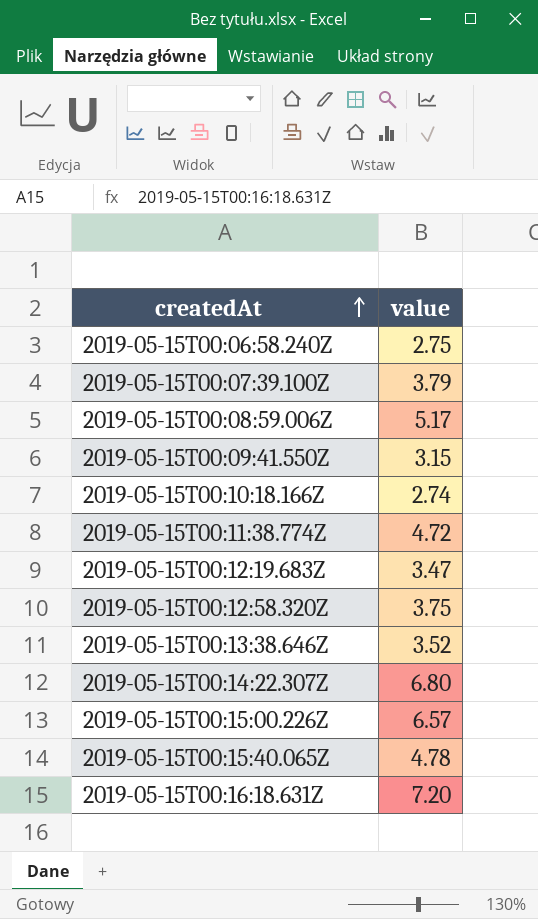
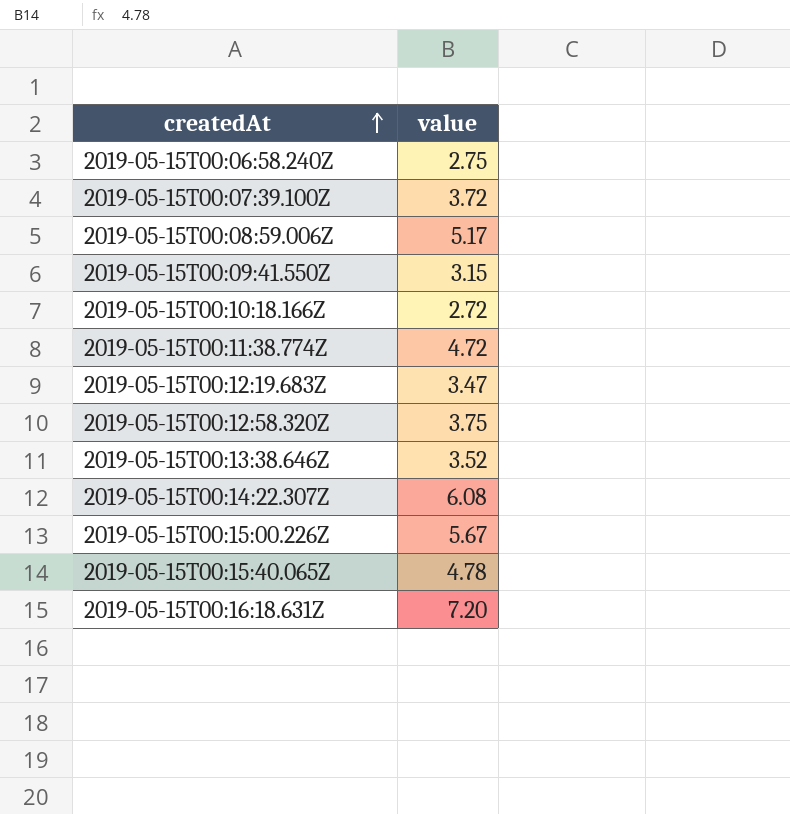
2019-05-15T00:07:39.100Z | value: 3.79 -> 3.72
2019-05-15T00:10:18.166Z | value: 2.74 -> 2.72
2019-05-15T00:14:22.307Z | value: 6.80 -> 6.08
2019-05-15T00:15:00.226Z | value: 6.57 -> 5.67

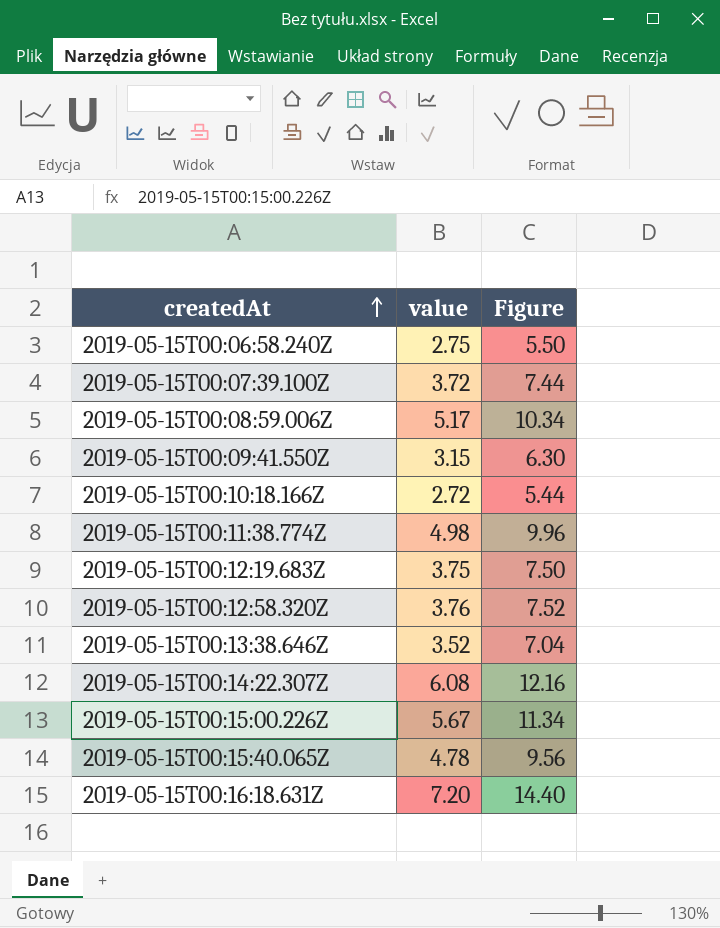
column Figure | formula: none -> [value] * 2
2019-05-15T00:11:38.774Z | value: 4.72 -> 4.98
2019-05-15T00:12:19.683Z | value: 3.47 -> 3.75
2019-05-15T00:12:58.320Z | value: 3.75 -> 3.76

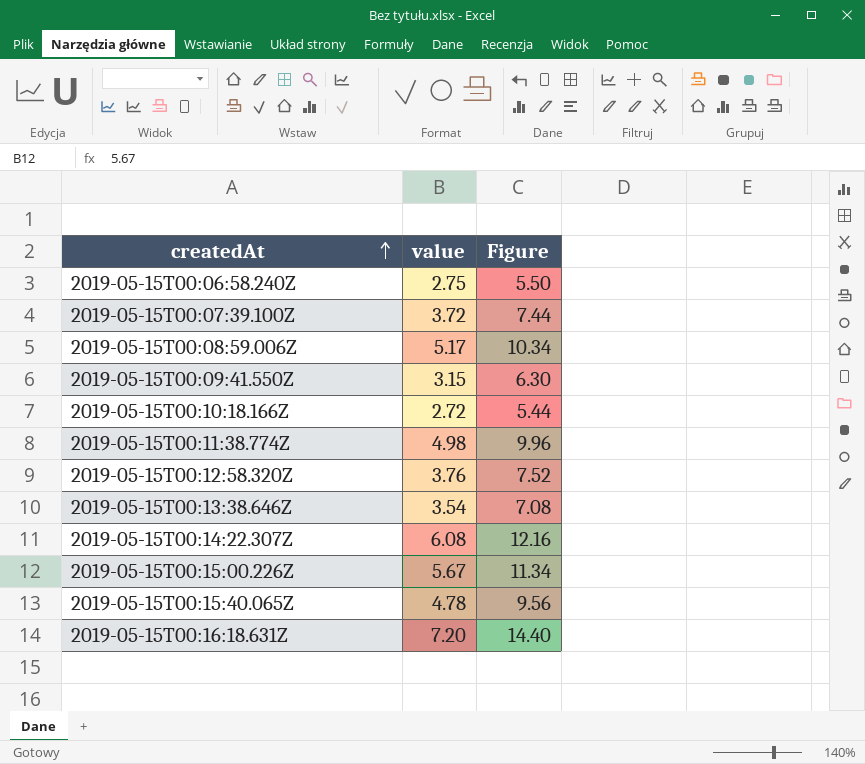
row 2019-05-15T00:12:19.683Z: 3.75 | 7.50 -> none
2019-05-15T00:13:38.646Z | value: 3.52 -> 3.54
2019-05-15T00:13:38.646Z | Figure: 7.04 -> 7.08

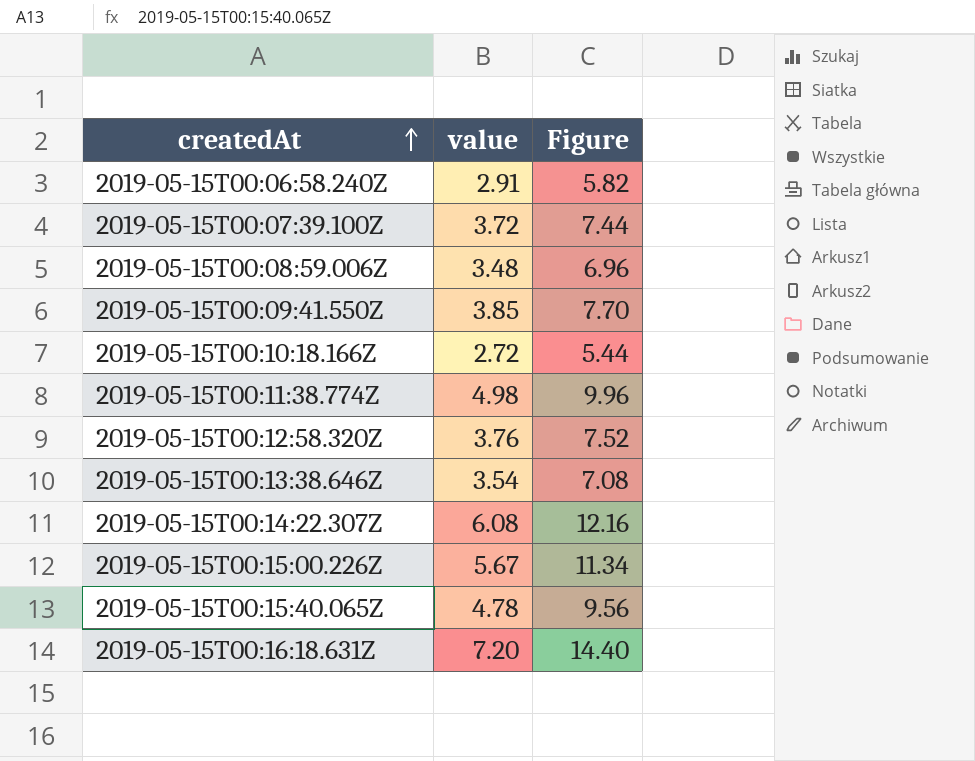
2019-05-15T00:06:58.240Z | value: 2.75 -> 2.91
2019-05-15T00:06:58.240Z | Figure: 5.50 -> 5.82
2019-05-15T00:08:59.006Z | value: 5.17 -> 3.48
2019-05-15T00:08:59.006Z | Figure: 10.34 -> 6.96
2019-05-15T00:09:41.550Z | value: 3.15 -> 3.85
2019-05-15T00:09:41.550Z | Figure: 6.30 -> 7.70

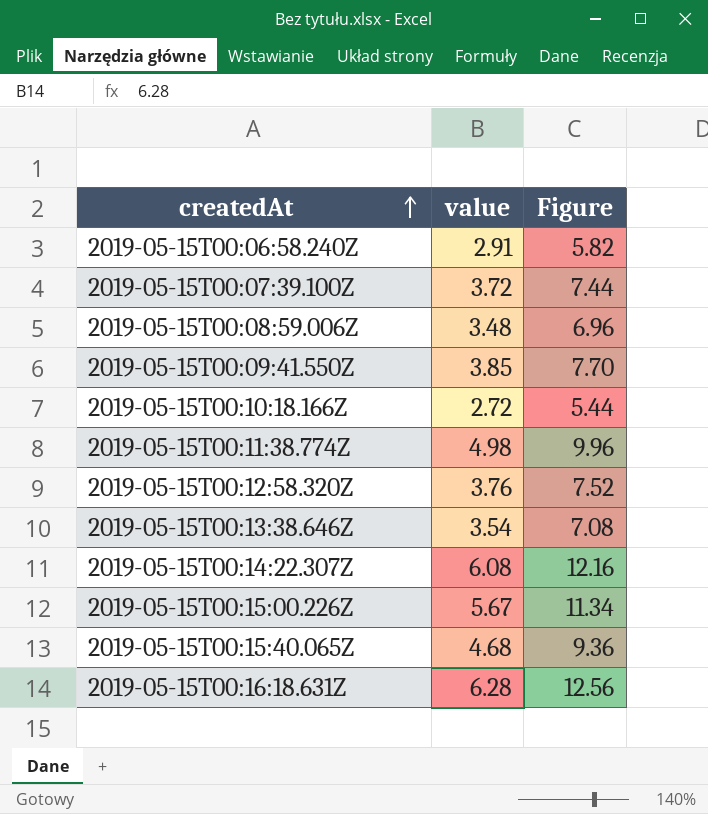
2019-05-15T00:15:40.065Z | value: 4.78 -> 4.68
2019-05-15T00:15:40.065Z | Figure: 9.56 -> 9.36
2019-05-15T00:16:18.631Z | value: 7.20 -> 6.28
2019-05-15T00:16:18.631Z | Figure: 14.40 -> 12.56

